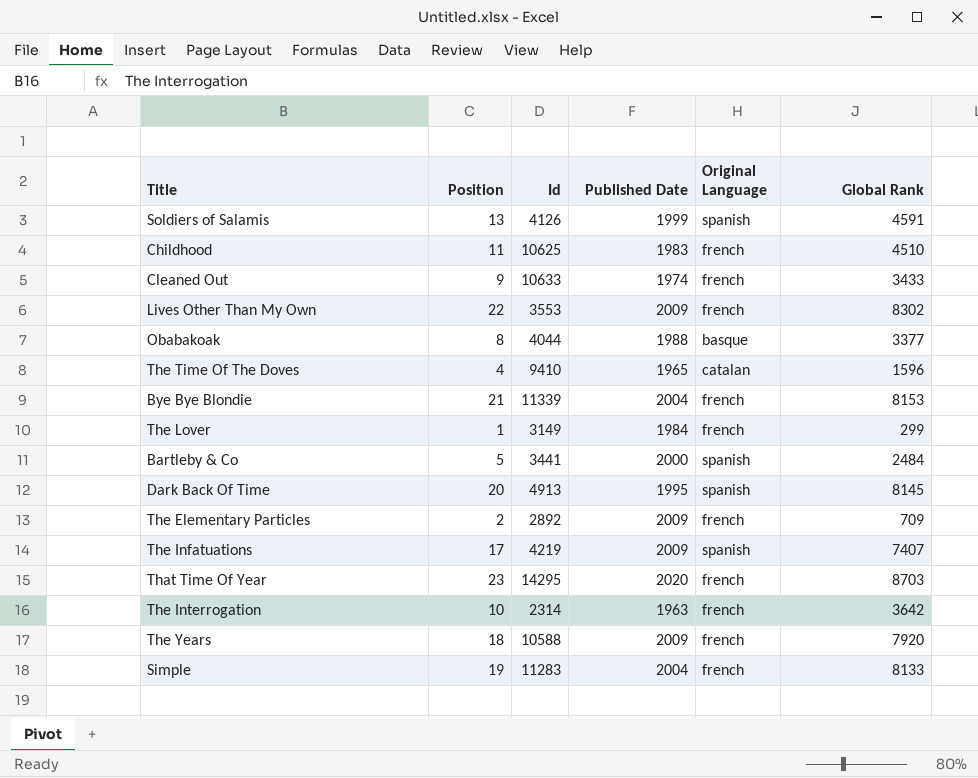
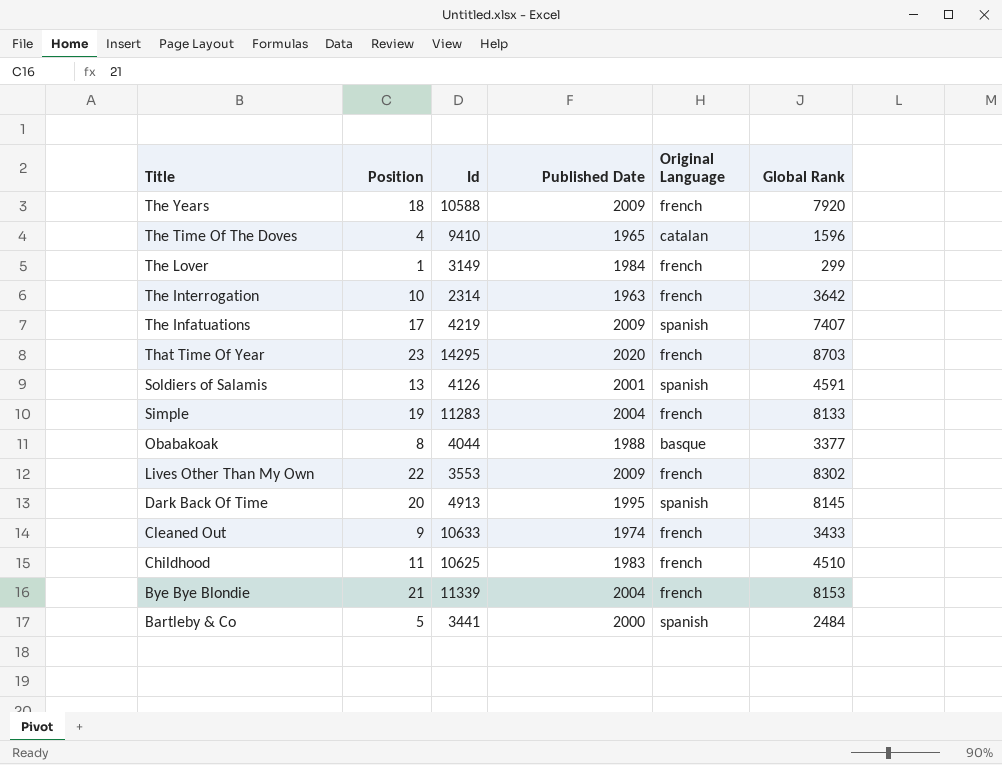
row order: none -> Title descending
row The Elementary Particles: 2 | 2892 | 2009 | french | 709 -> none
Soldiers of Salamis | Published Date: 1999 -> 2001

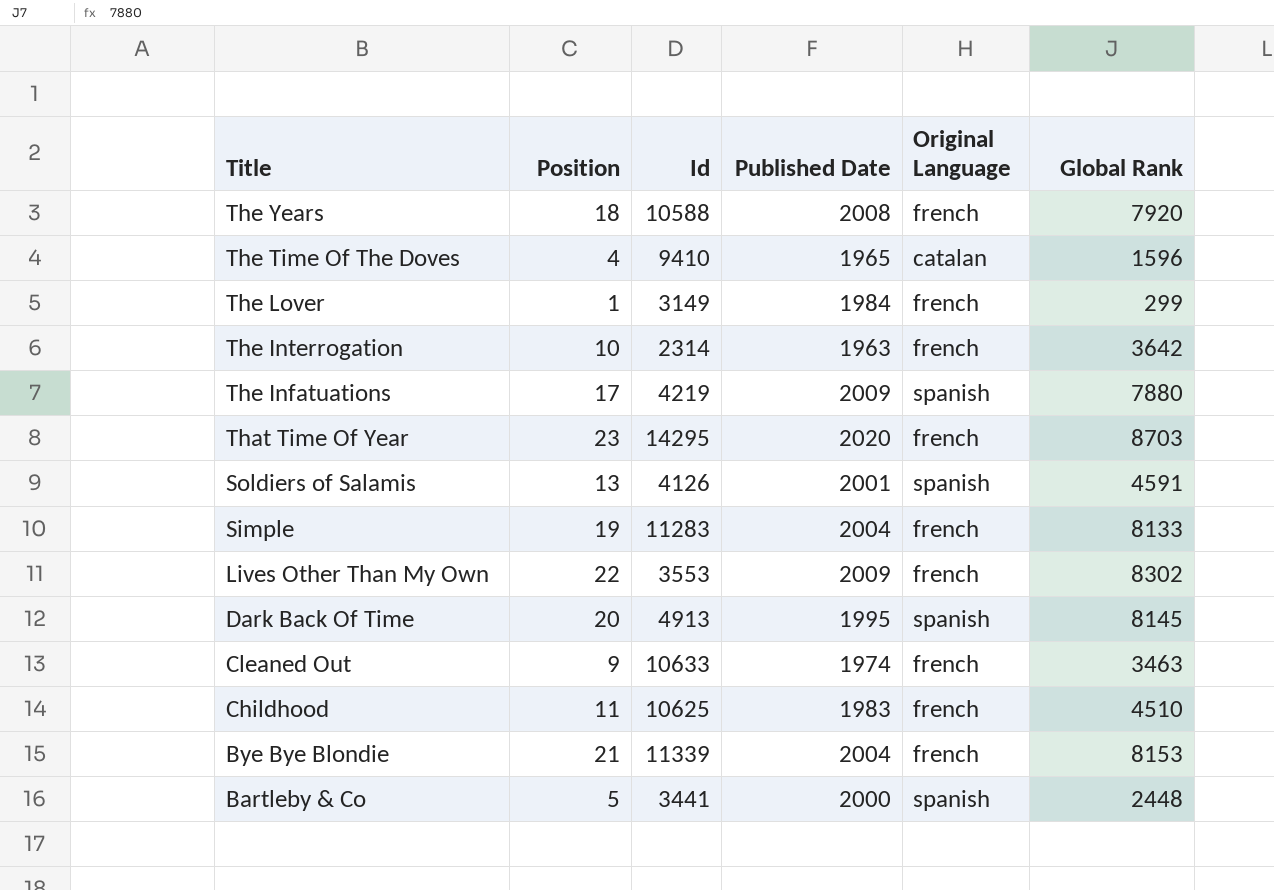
row Obabakoak: 8 | 4044 | 1988 | basque | 3377 -> none
The Years | Published Date: 2009 -> 2008
The Infatuations | Global Rank: 7407 -> 7880
Cleaned Out | Global Rank: 3433 -> 3463
Bartleby & Co | Global Rank: 2484 -> 2448

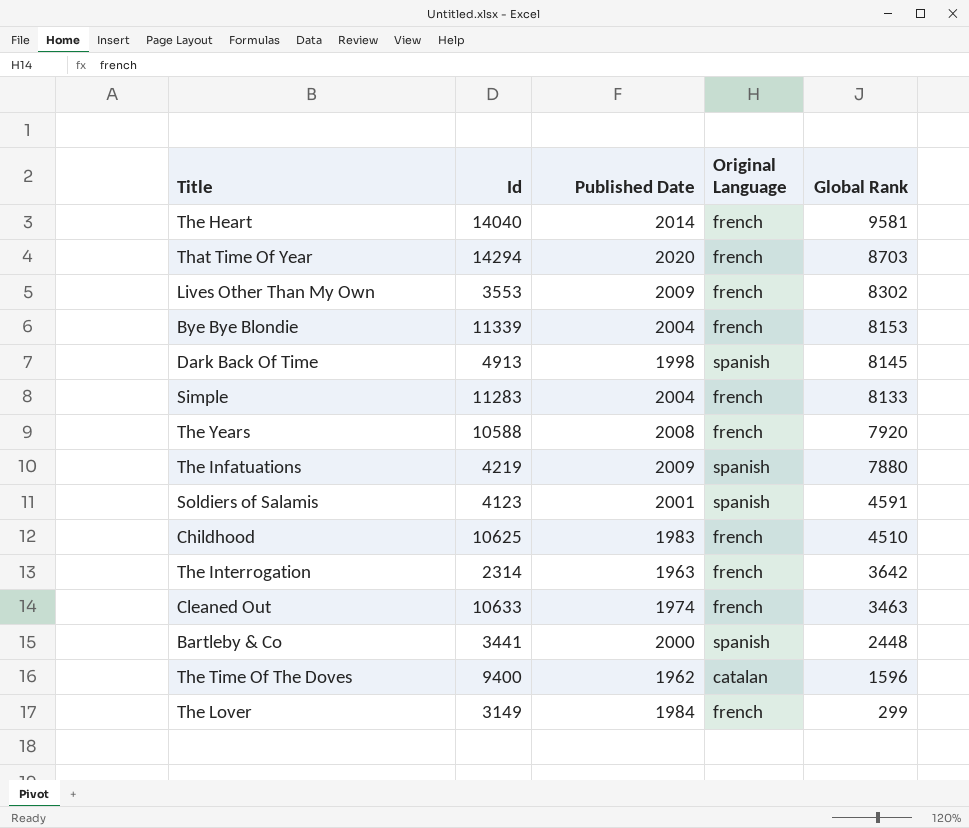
row order: Title descending -> Global Rank descending
column Position | position: 2 -> none
row The Heart: none -> 14040 | 2014 | french | 9581
That Time Of Year | Id: 14295 -> 14294
Dark Back Of Time | Published Date: 1995 -> 1998
Soldiers of Salamis | Id: 4126 -> 4123
The Time Of The Doves | Id: 9410 -> 9400
The Time Of The Doves | Published Date: 1965 -> 1962

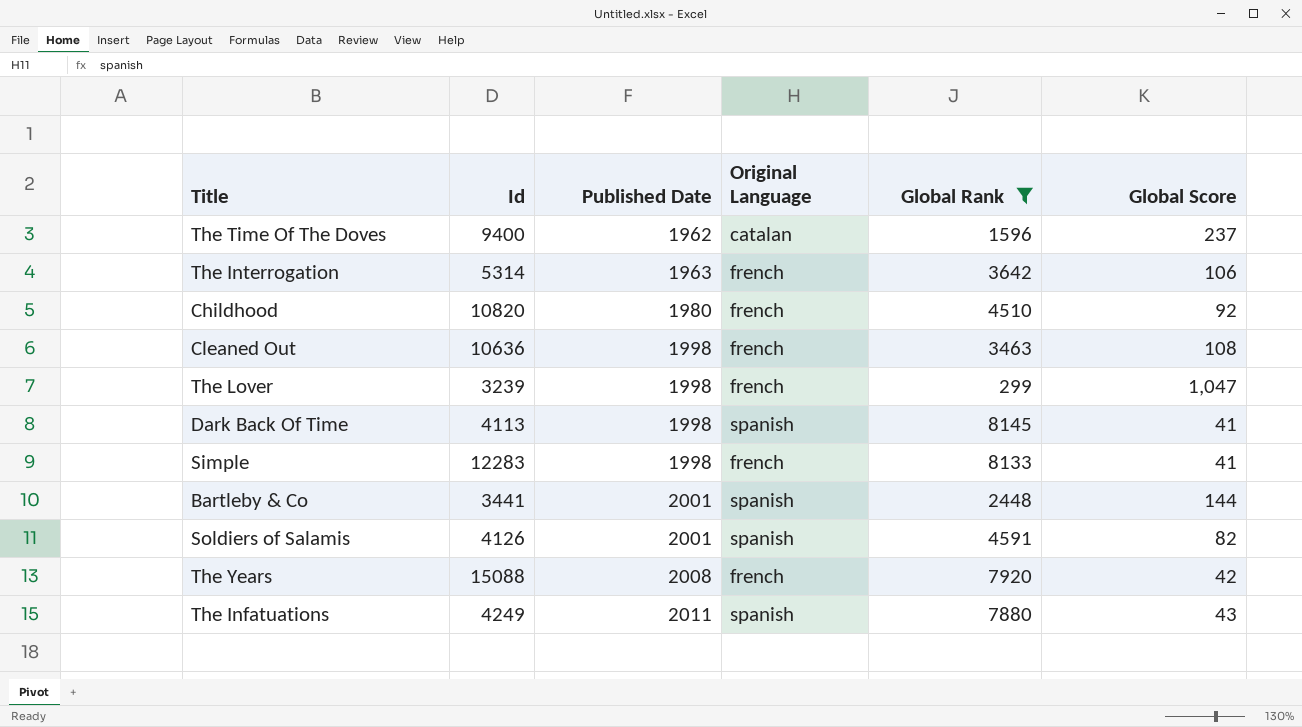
filter: none -> Global Rank <= 8145
row order: Global Rank descending -> Published Date ascending
column Global Score | position: none -> 6
The Interrogation | Id: 2314 -> 5314
Childhood | Id: 10625 -> 10820
Childhood | Published Date: 1983 -> 1980
Cleaned Out | Id: 10633 -> 10636
Cleaned Out | Published Date: 1974 -> 1998
The Lover | Id: 3149 -> 3239
The Lover | Published Date: 1984 -> 1998
Dark Back Of Time | Id: 4913 -> 4113
Simple | Id: 11283 -> 12283
Simple | Published Date: 2004 -> 1998
Bartleby & Co | Published Date: 2000 -> 2001
Soldiers of Salamis | Id: 4123 -> 4126
The Years | Id: 10588 -> 15088
The Infatuations | Id: 4219 -> 4249
The Infatuations | Published Date: 2009 -> 2011

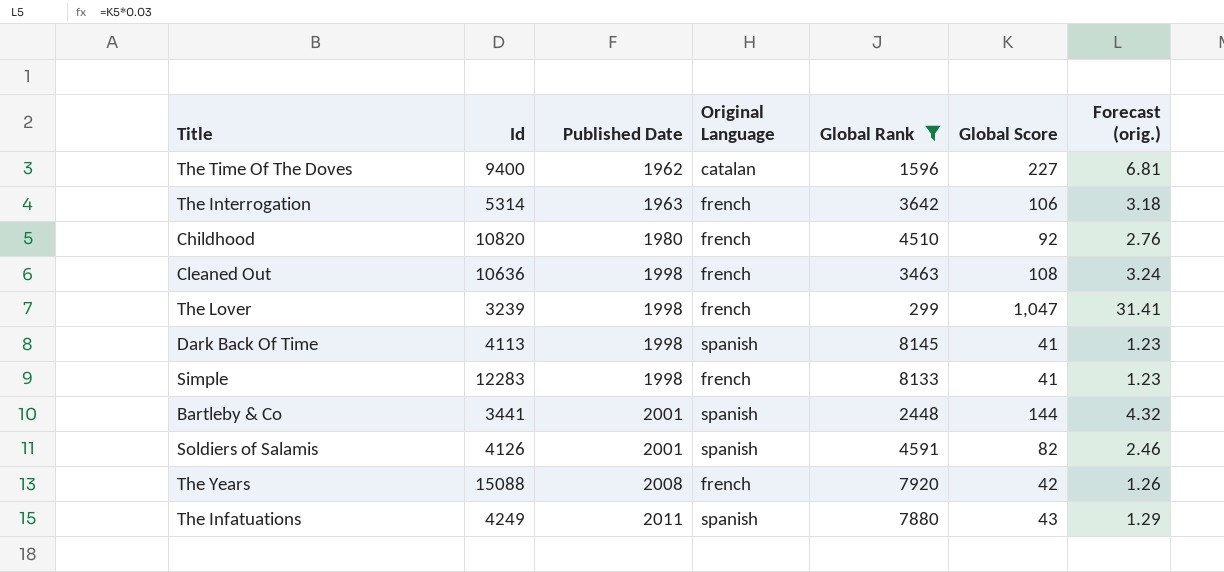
column Forecast (orig.) | formula: none -> [Global Score] * 0.03
The Time Of The Doves | Global Score: 237 -> 227

